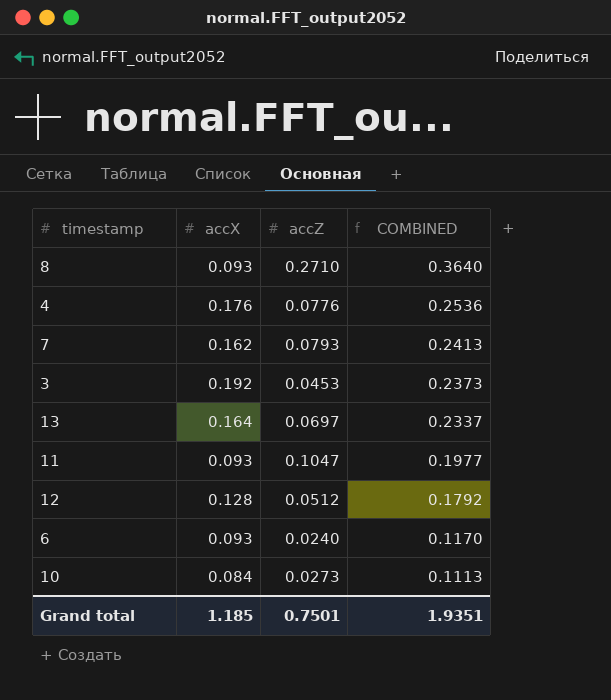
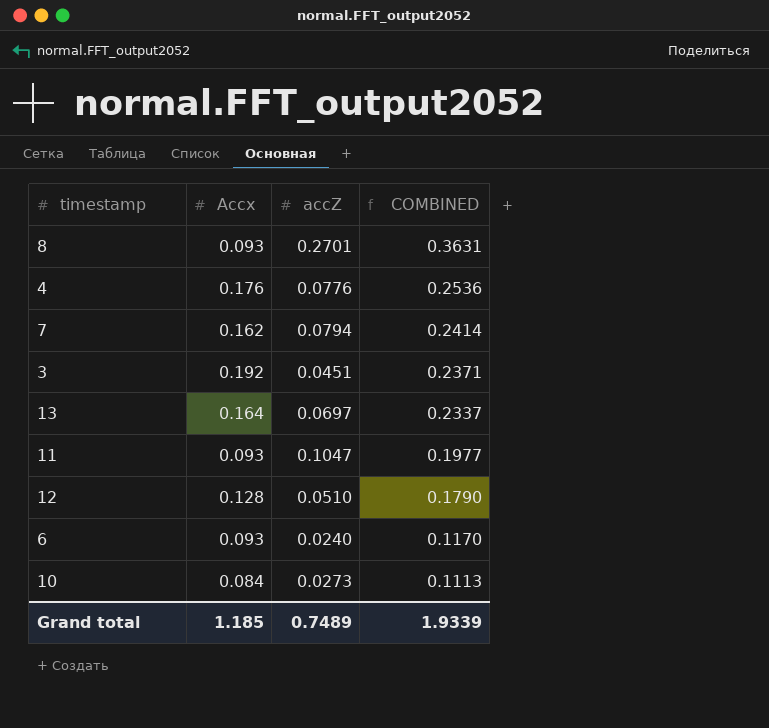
column name: accX -> Accx
8 | accZ: 0.2710 -> 0.2701
8 | COMBINED: 0.3640 -> 0.3631
7 | accZ: 0.0793 -> 0.0794
7 | COMBINED: 0.2413 -> 0.2414
3 | accZ: 0.0453 -> 0.0451
3 | COMBINED: 0.2373 -> 0.2371
12 | accZ: 0.0512 -> 0.0510
12 | COMBINED: 0.1792 -> 0.1790
Grand total | accZ: 0.7501 -> 0.7489
Grand total | COMBINED: 1.9351 -> 1.9339

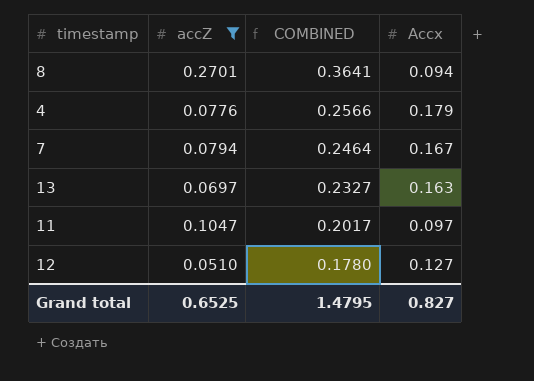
filter: none -> accZ >= 0.0510
column Accx | position: 2 -> 4
8 | COMBINED: 0.3631 -> 0.3641
8 | Accx: 0.093 -> 0.094
4 | COMBINED: 0.2536 -> 0.2566
4 | Accx: 0.176 -> 0.179
7 | COMBINED: 0.2414 -> 0.2464
7 | Accx: 0.162 -> 0.167
13 | COMBINED: 0.2337 -> 0.2327
13 | Accx: 0.164 -> 0.163
11 | COMBINED: 0.1977 -> 0.2017
11 | Accx: 0.093 -> 0.097
12 | COMBINED: 0.1790 -> 0.1780
12 | Accx: 0.128 -> 0.127
Grand total | accZ: 0.7489 -> 0.6525
Grand total | COMBINED: 1.9339 -> 1.4795
Grand total | Accx: 1.185 -> 0.827

